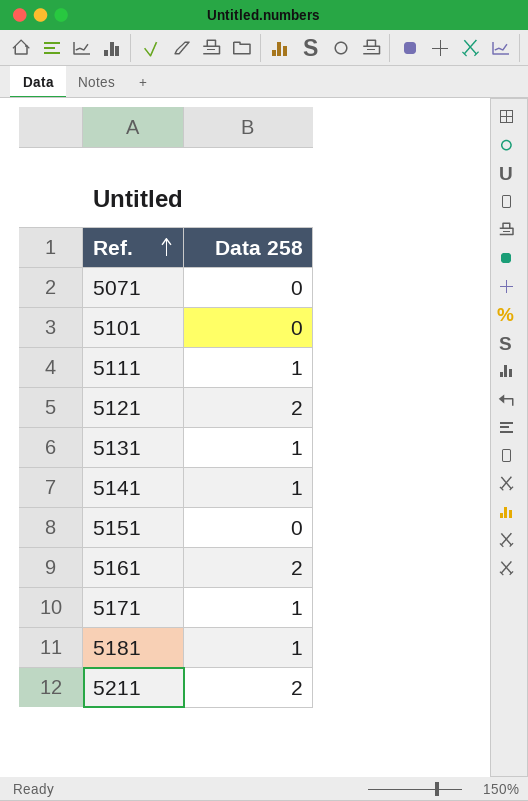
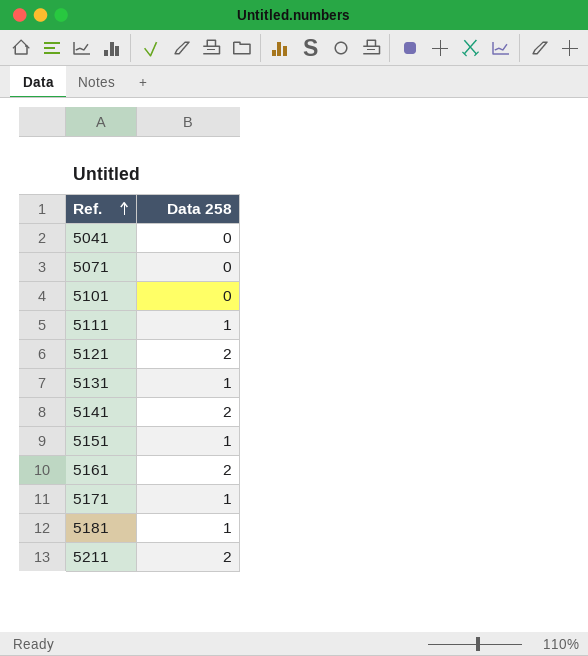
row 5041: none -> 0
5141 | Data 258: 1 -> 2
5151 | Data 258: 0 -> 1

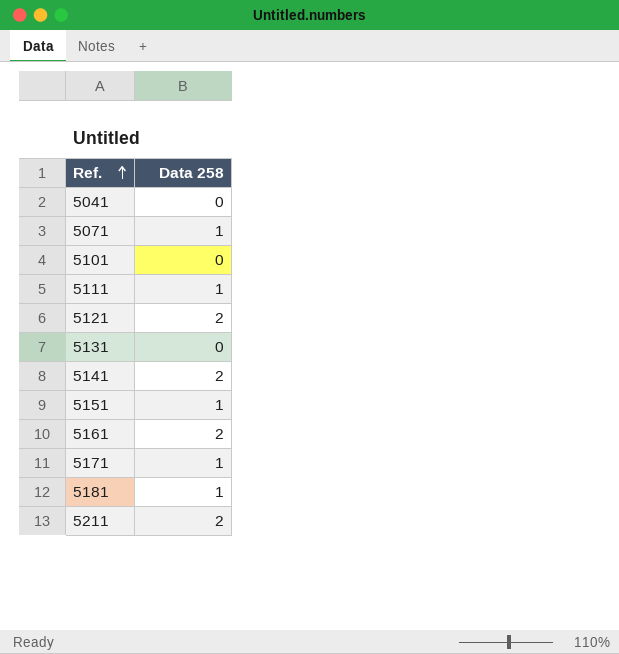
5071 | Data 258: 0 -> 1
5131 | Data 258: 1 -> 0

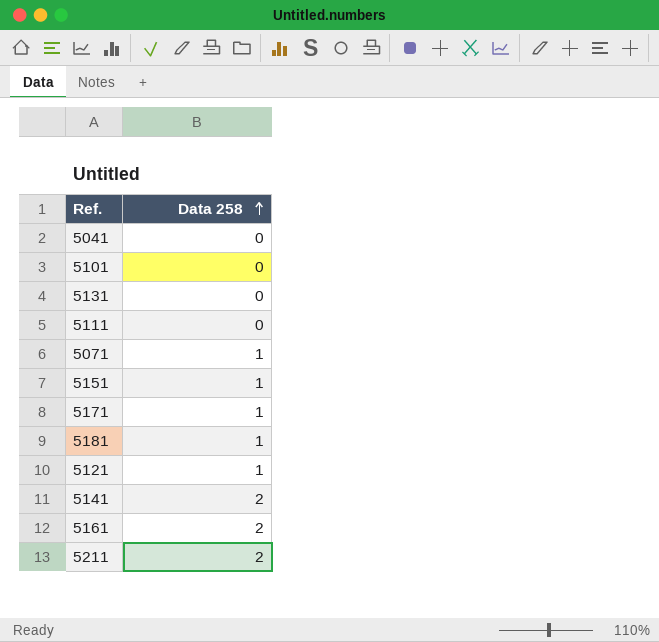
row order: Ref. ascending -> Data 258 ascending
5111 | Data 258: 1 -> 0
5121 | Data 258: 2 -> 1

